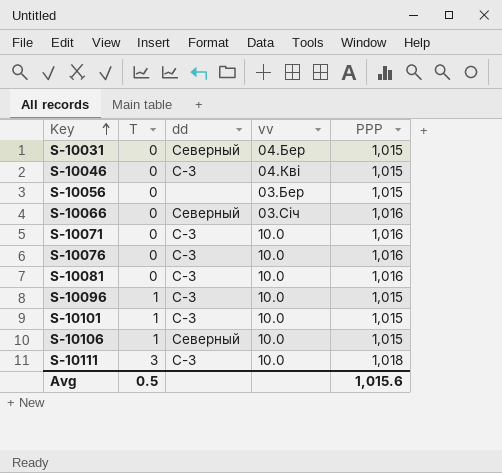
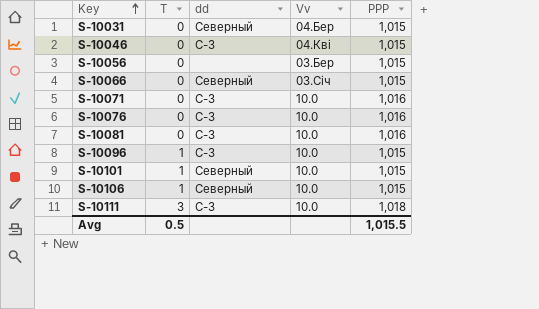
column name: vv -> Vv
S-10066 | PPP: 1,016 -> 1,015
S-10101 | dd: С-З -> Северный
Avg | PPP: 1,015.6 -> 1,015.5

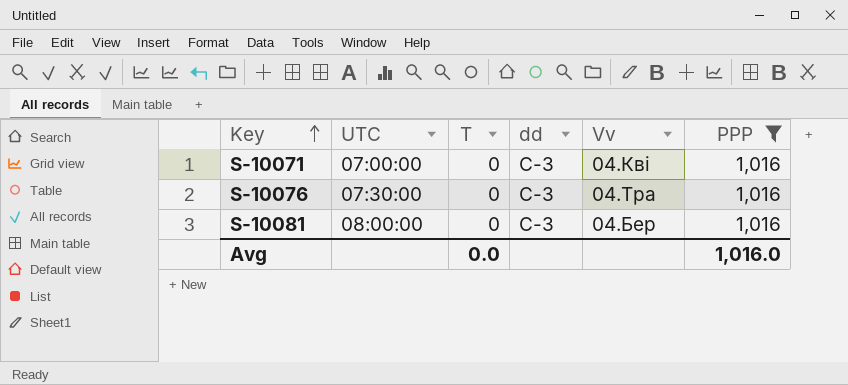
filter: none -> PPP = 1,016
column UTC | position: none -> 2
S-10071 | Vv: 10.0 -> 04.Кві
S-10076 | Vv: 10.0 -> 04.Тра
S-10081 | Vv: 10.0 -> 04.Бер
Avg | T: 0.5 -> 0.0
Avg | PPP: 1,015.5 -> 1,016.0

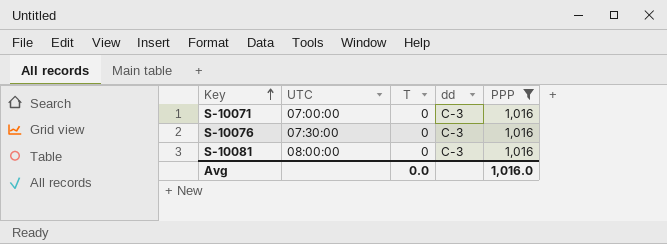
column Vv | position: 5 -> none

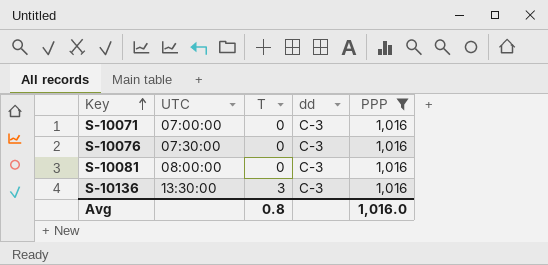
row S-10136: none -> 13:30:00 | 3 | С-З | 1,016
Avg | T: 0.0 -> 0.8

